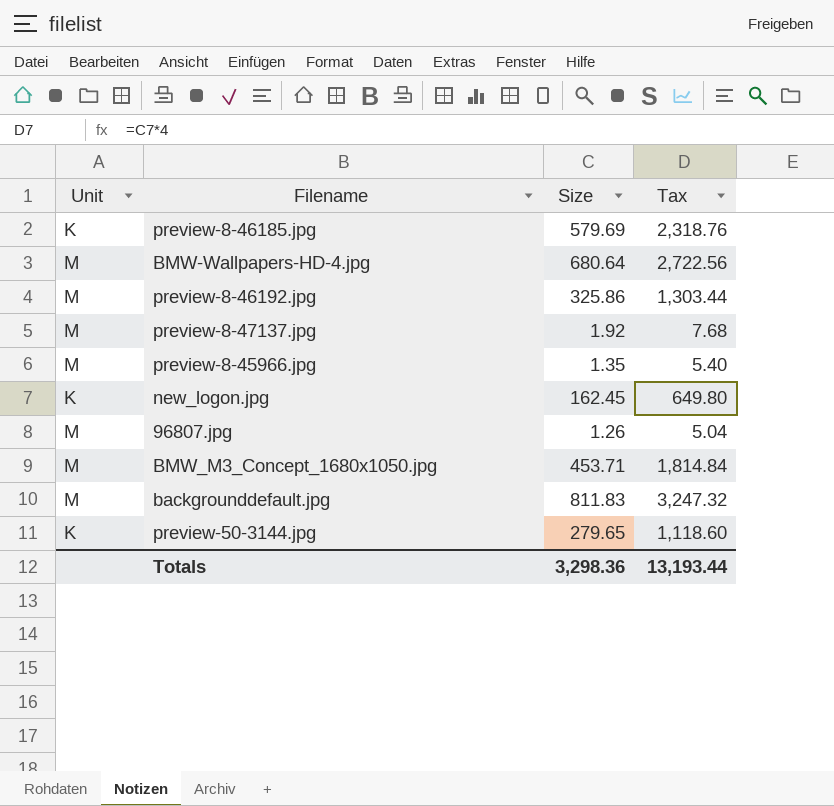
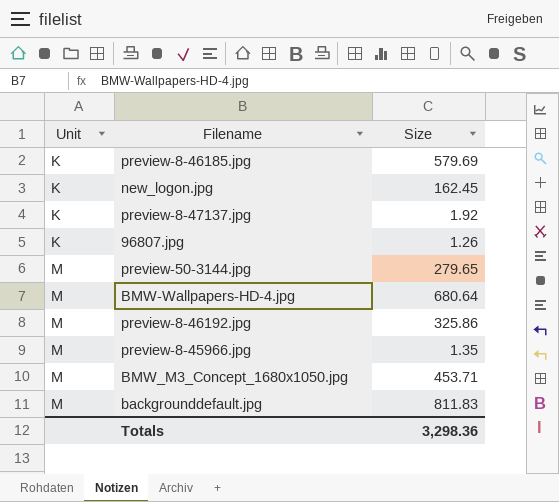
row order: none -> Unit ascending
column Tax | formula: [Size] * 4 -> none
preview-8-47137.jpg | Unit: M -> K
96807.jpg | Unit: M -> K
preview-50-3144.jpg | Unit: K -> M

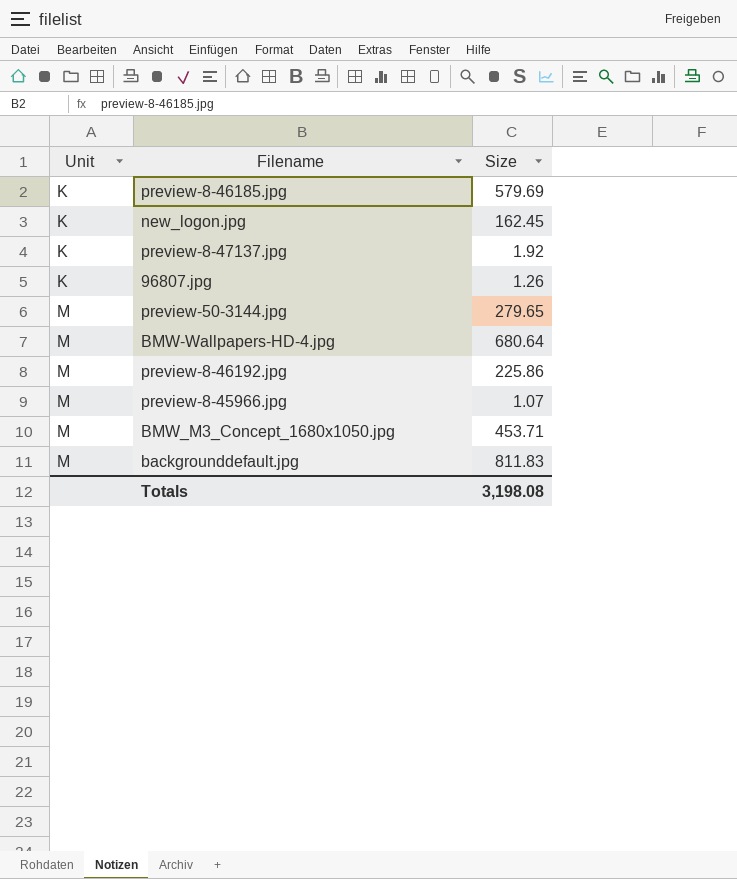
preview-8-46192.jpg | Size: 325.86 -> 225.86
preview-8-45966.jpg | Size: 1.35 -> 1.07
Totals | Size: 3,298.36 -> 3,198.08

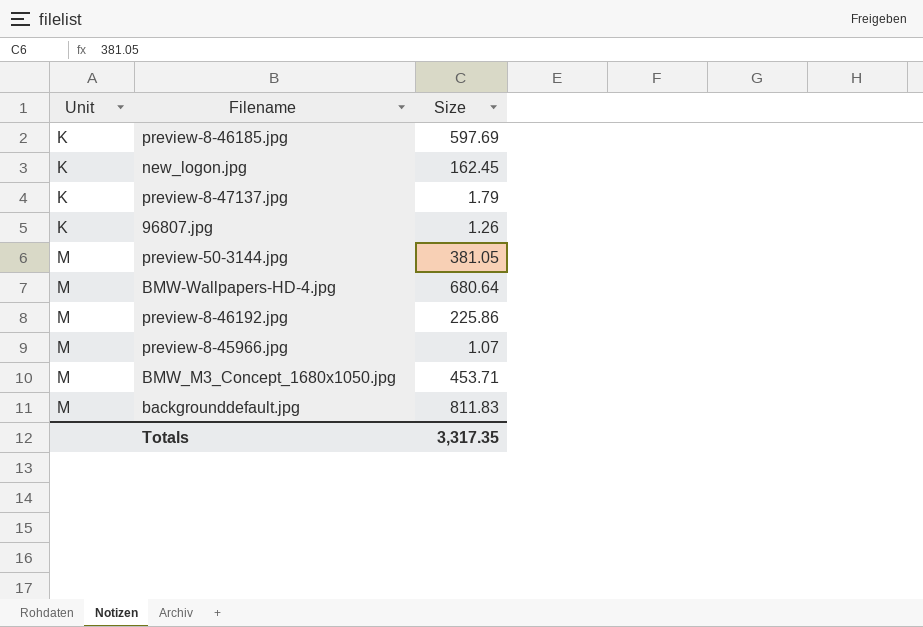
preview-8-46185.jpg | Size: 579.69 -> 597.69
preview-8-47137.jpg | Size: 1.92 -> 1.79
preview-50-3144.jpg | Size: 279.65 -> 381.05
Totals | Size: 3,198.08 -> 3,317.35

